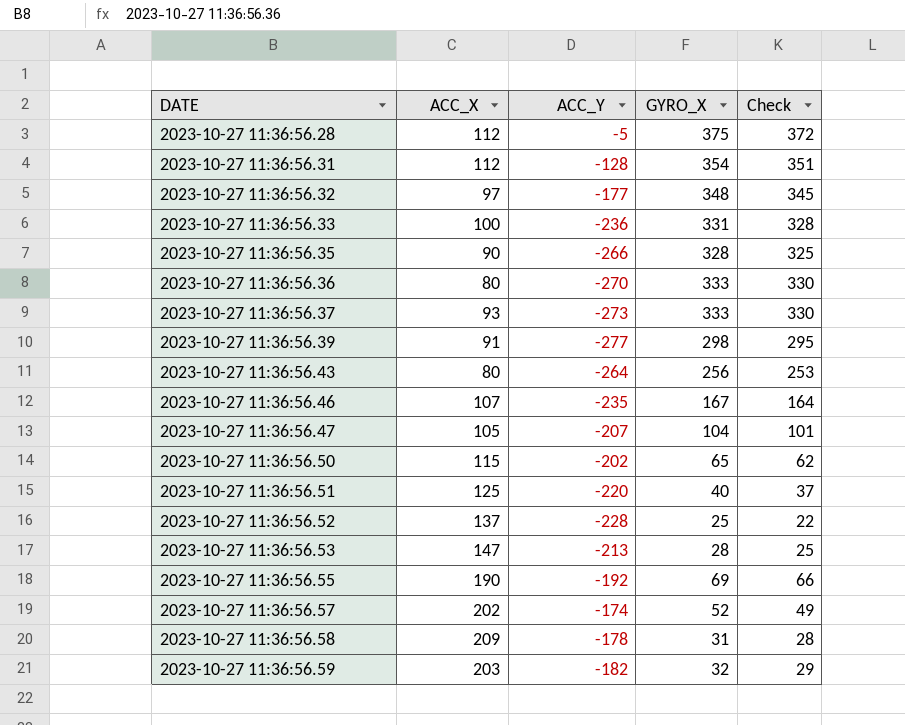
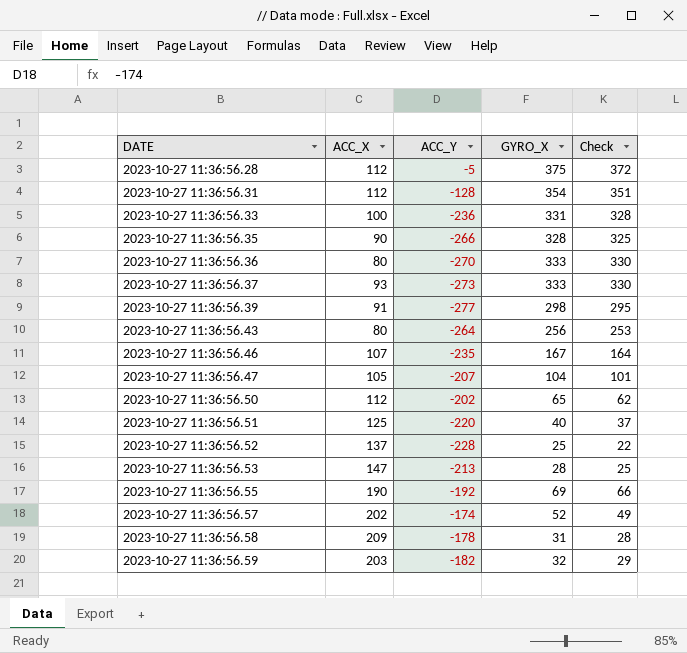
row 2023-10-27 11:36:56.32: 97 | -177 | 348 | 345 -> none
2023-10-27 11:36:56.50 | ACC_X: 115 -> 112

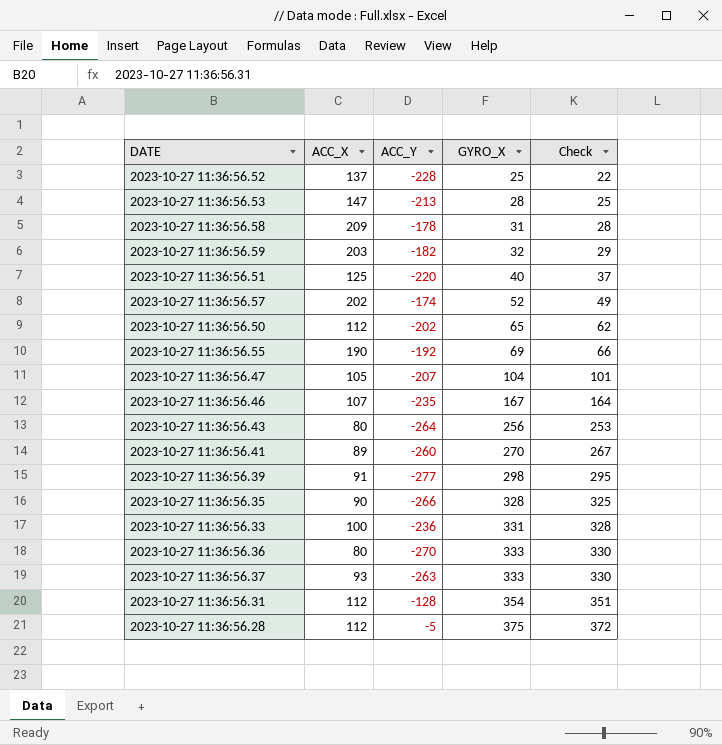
row order: DATE ascending -> GYRO_X ascending
row 2023-10-27 11:36:56.41: none -> 89 | -260 | 270 | 267
2023-10-27 11:36:56.37 | ACC_Y: -273 -> -263

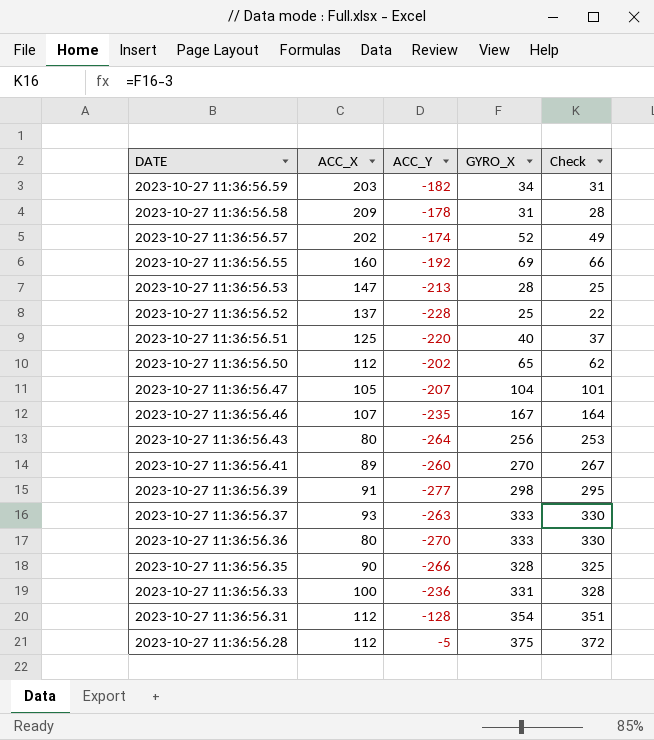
row order: GYRO_X ascending -> DATE descending
2023-10-27 11:36:56.59 | GYRO_X: 32 -> 34
2023-10-27 11:36:56.59 | Check: 29 -> 31
2023-10-27 11:36:56.55 | ACC_X: 190 -> 160

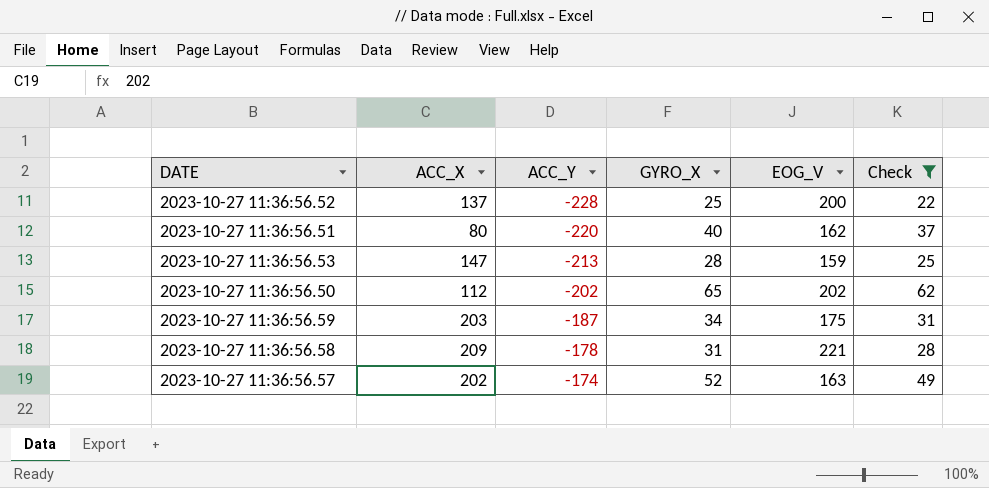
filter: none -> Check <= 62
row order: DATE descending -> ACC_Y ascending
column EOG_V | position: none -> 5
2023-10-27 11:36:56.51 | ACC_X: 125 -> 80
2023-10-27 11:36:56.59 | ACC_Y: -182 -> -187

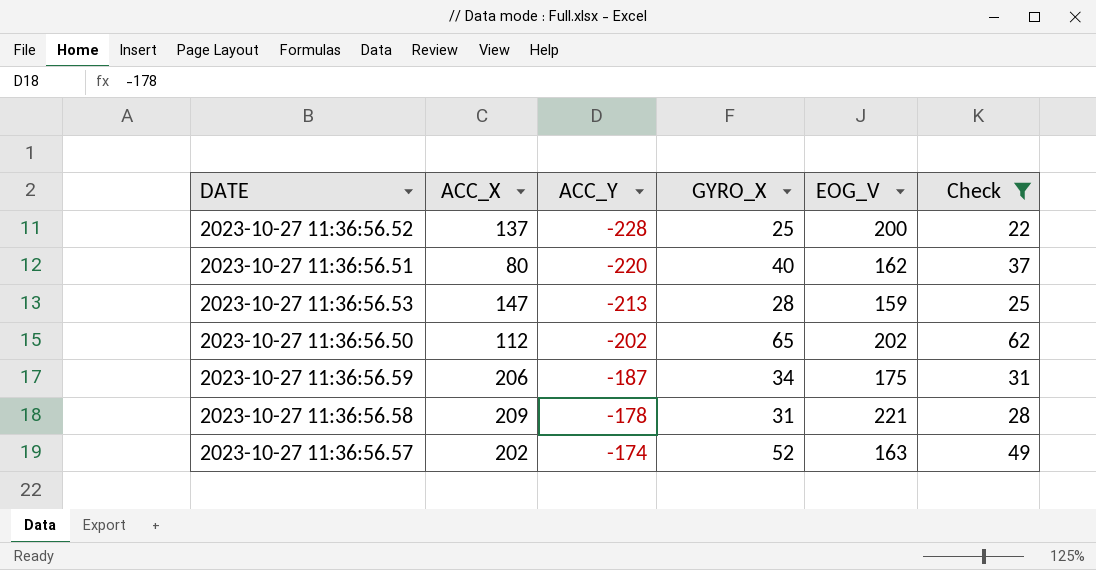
2023-10-27 11:36:56.59 | ACC_X: 203 -> 206

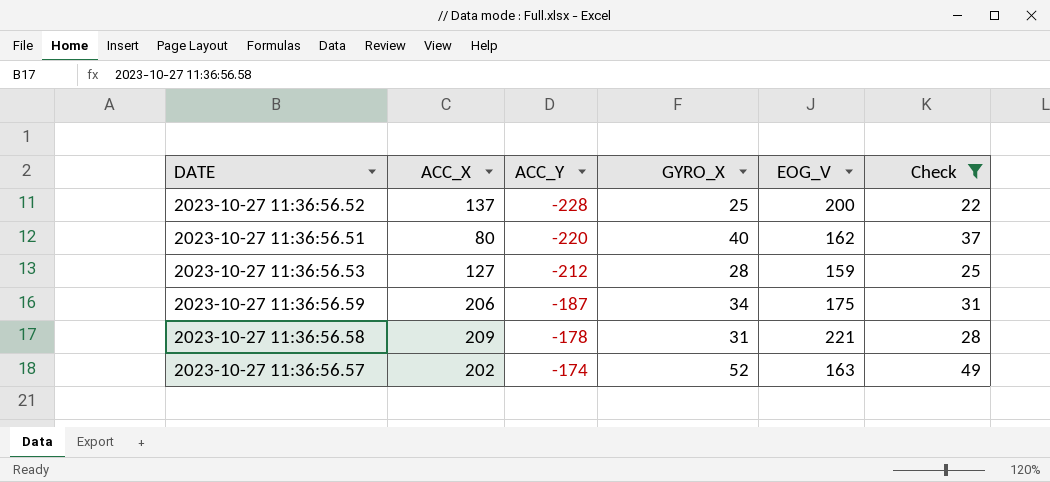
row 2023-10-27 11:36:56.50: 112 | -202 | 65 | 202 | 62 -> none
2023-10-27 11:36:56.53 | ACC_X: 147 -> 127
2023-10-27 11:36:56.53 | ACC_Y: -213 -> -212

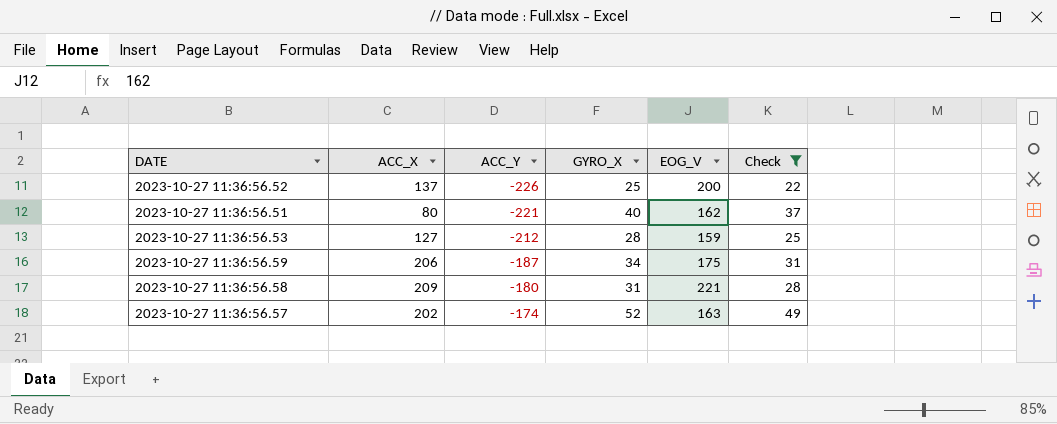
2023-10-27 11:36:56.52 | ACC_Y: -228 -> -226
2023-10-27 11:36:56.51 | ACC_Y: -220 -> -221
2023-10-27 11:36:56.58 | ACC_Y: -178 -> -180

